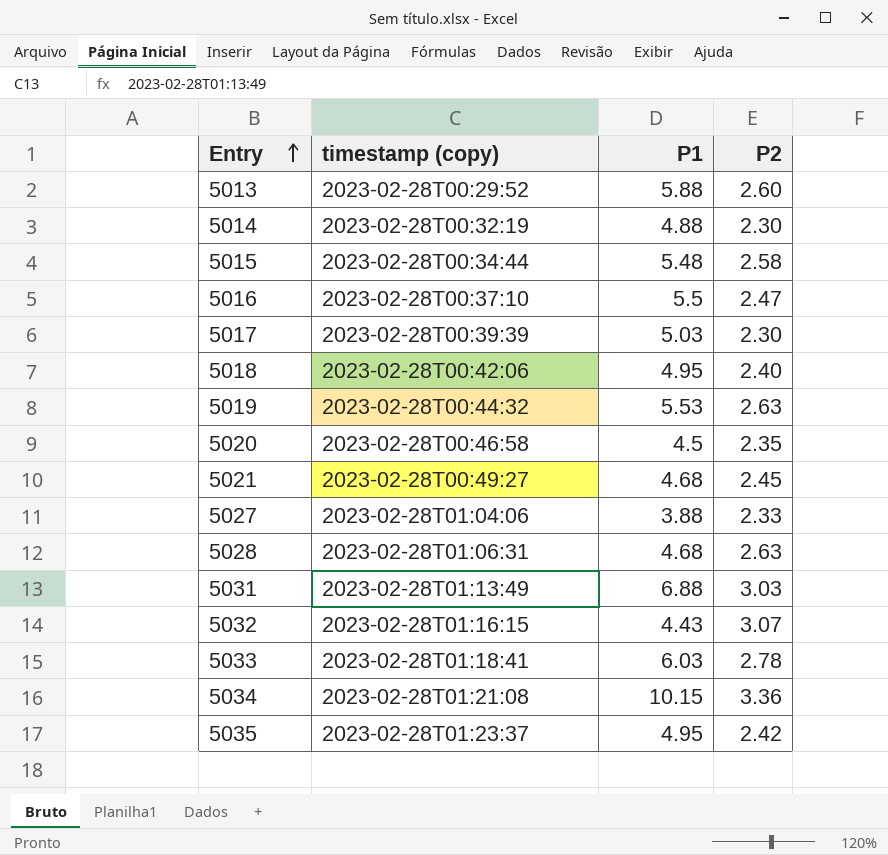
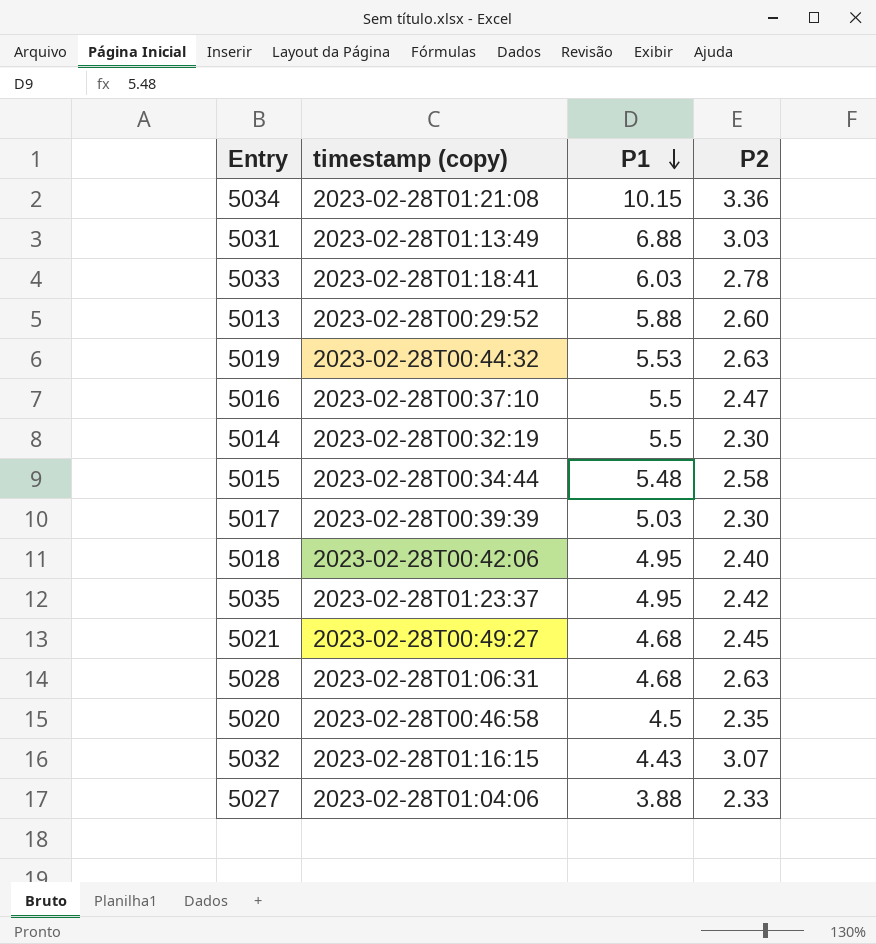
row order: Entry ascending -> P1 descending
5014 | P1: 4.88 -> 5.5

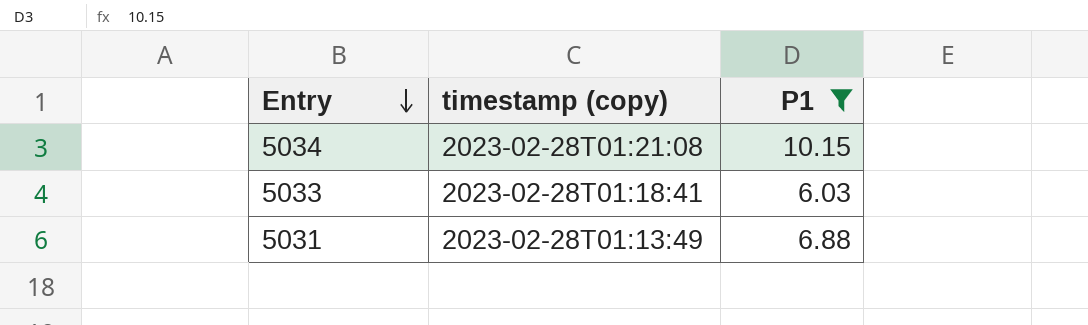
filter: none -> P1 >= 6.03
row order: P1 descending -> Entry descending
column P2 | position: 4 -> none

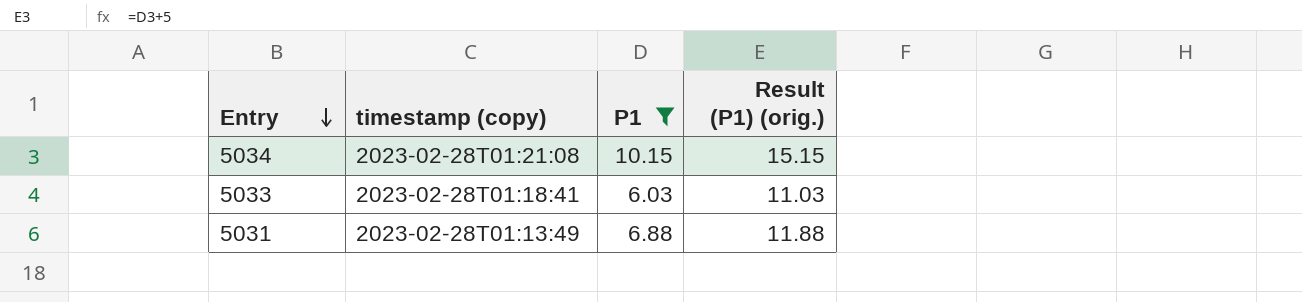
column Result (P1) (orig.) | formula: none -> [P1] + 5

